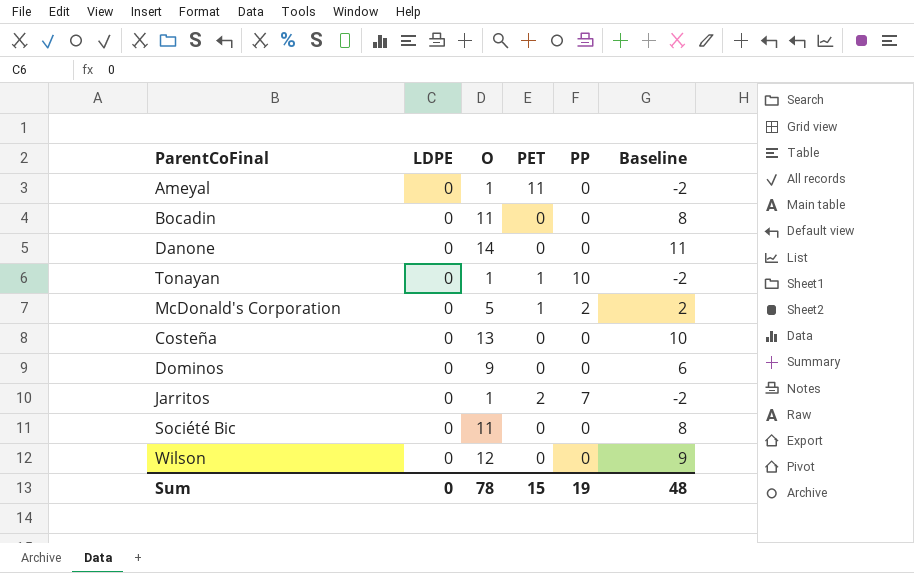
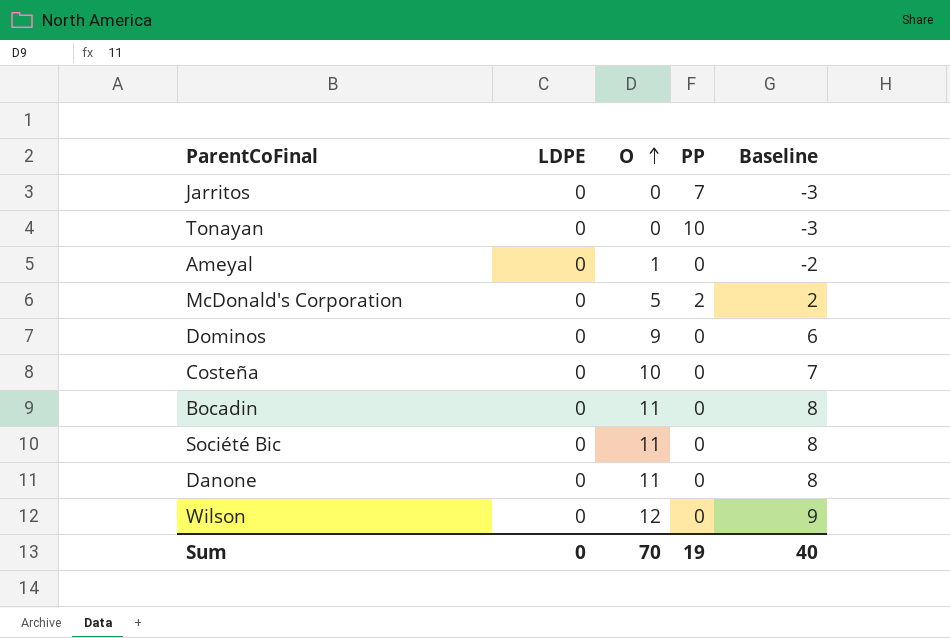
row order: none -> O ascending
column PET | position: 4 -> none
Jarritos | O: 1 -> 0
Jarritos | Baseline: -2 -> -3
Tonayan | O: 1 -> 0
Tonayan | Baseline: -2 -> -3
Costeña | O: 13 -> 10
Costeña | Baseline: 10 -> 7
Danone | O: 14 -> 11
Danone | Baseline: 11 -> 8
Sum | O: 78 -> 70
Sum | Baseline: 48 -> 40

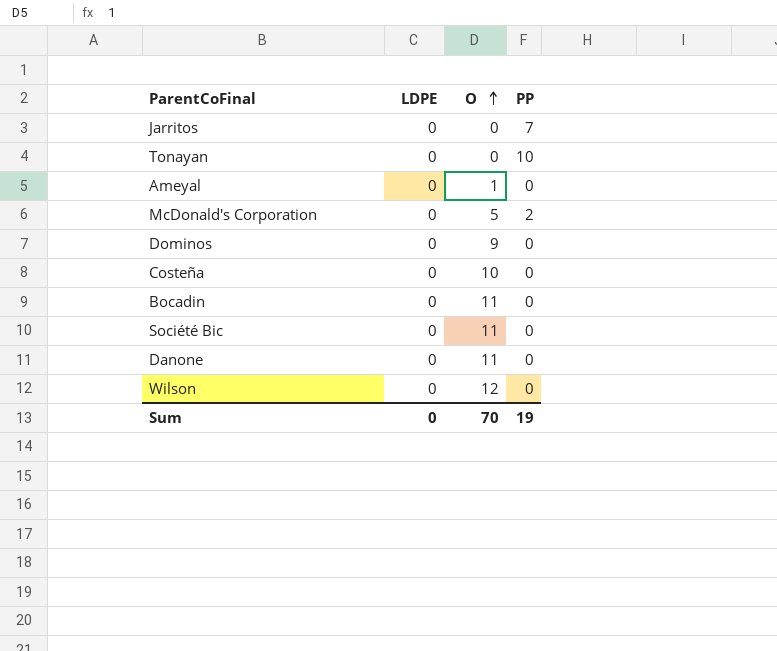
column Baseline | formula: [O] - 3 -> none

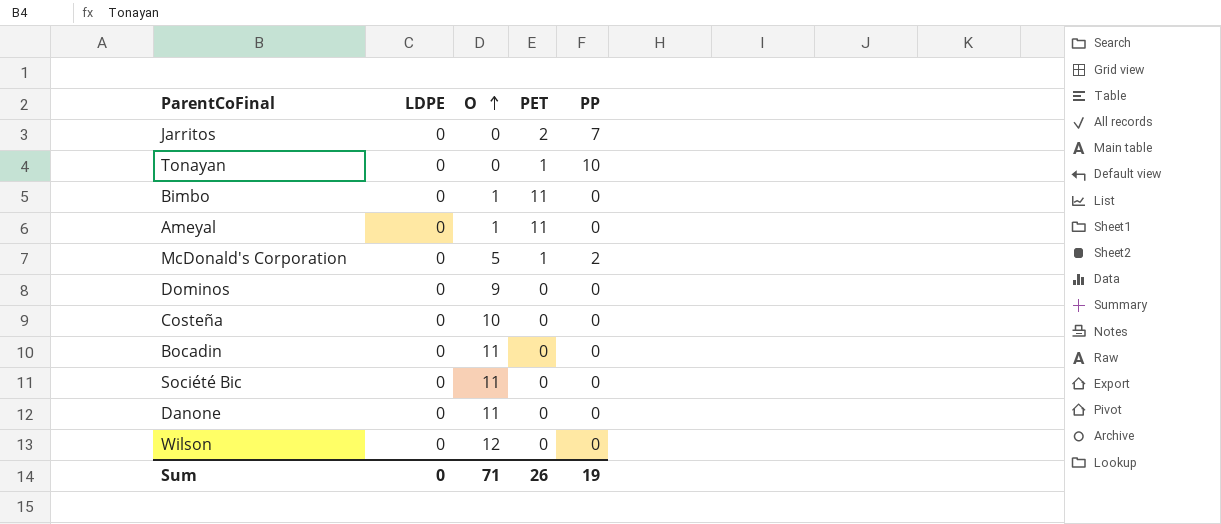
column PET | position: none -> 4
row Bimbo: none -> 0 | 1 | 11 | 0
Sum | O: 70 -> 71

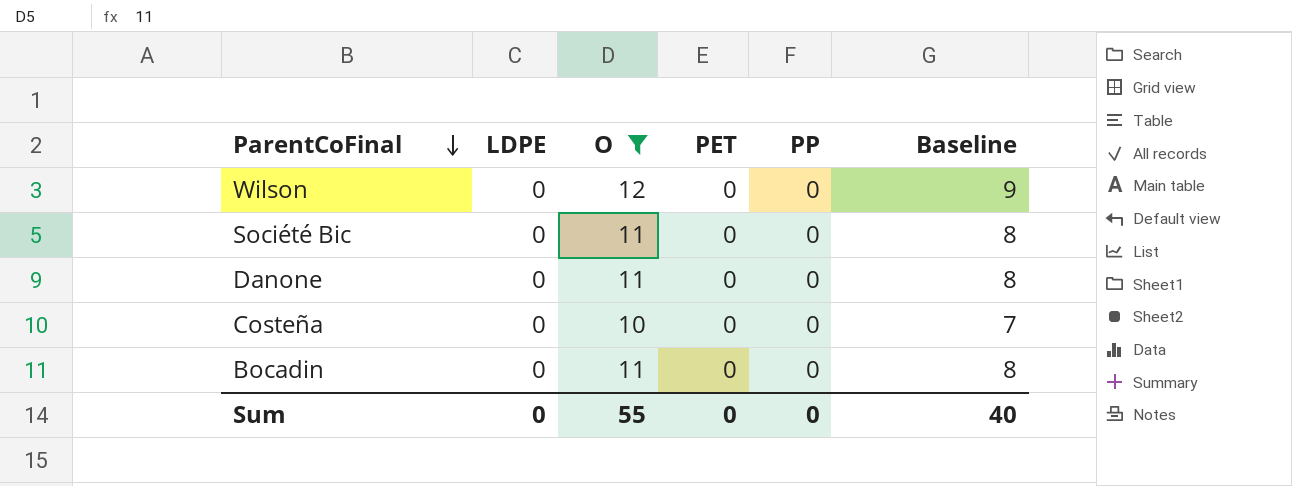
filter: none -> O >= 10
row order: O ascending -> ParentCoFinal descending
column Baseline | formula: none -> [O] - 3
Sum | O: 71 -> 55
Sum | PET: 26 -> 0
Sum | PP: 19 -> 0

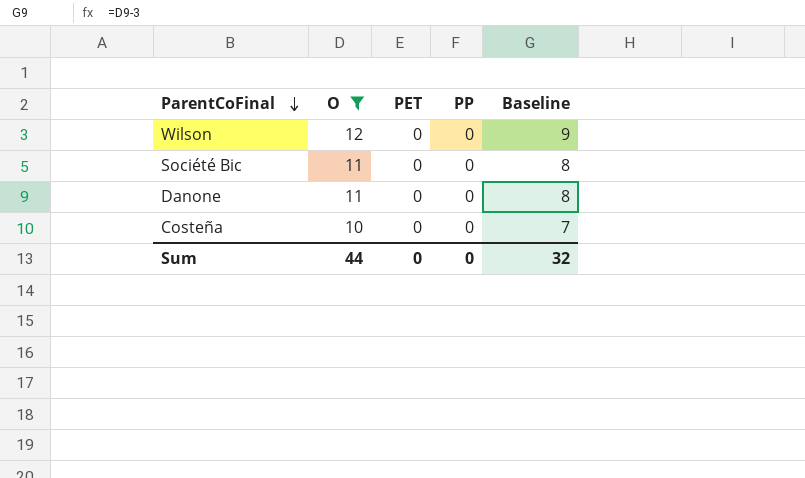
column LDPE | position: 2 -> none
row Bocadin: 0 | 11 | 0 | 0 | 8 -> none
Sum | O: 55 -> 44
Sum | Baseline: 40 -> 32

